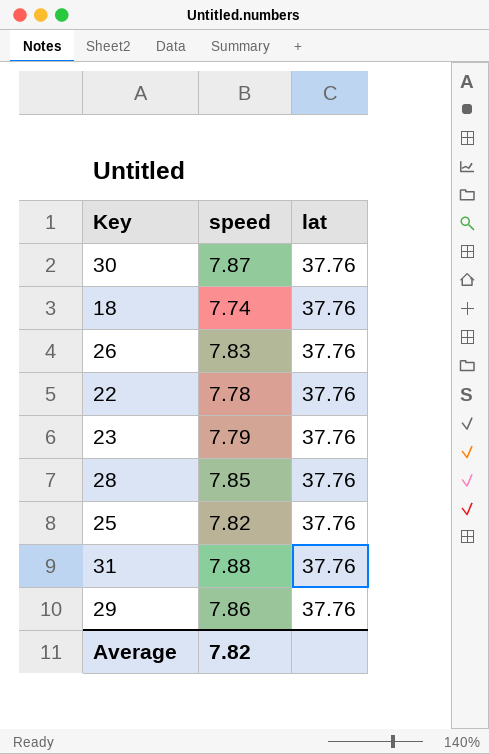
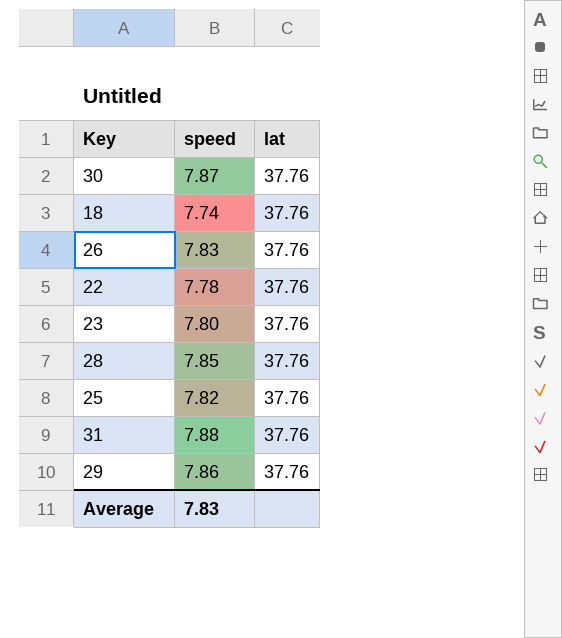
23 | speed: 7.79 -> 7.80
Average | speed: 7.82 -> 7.83

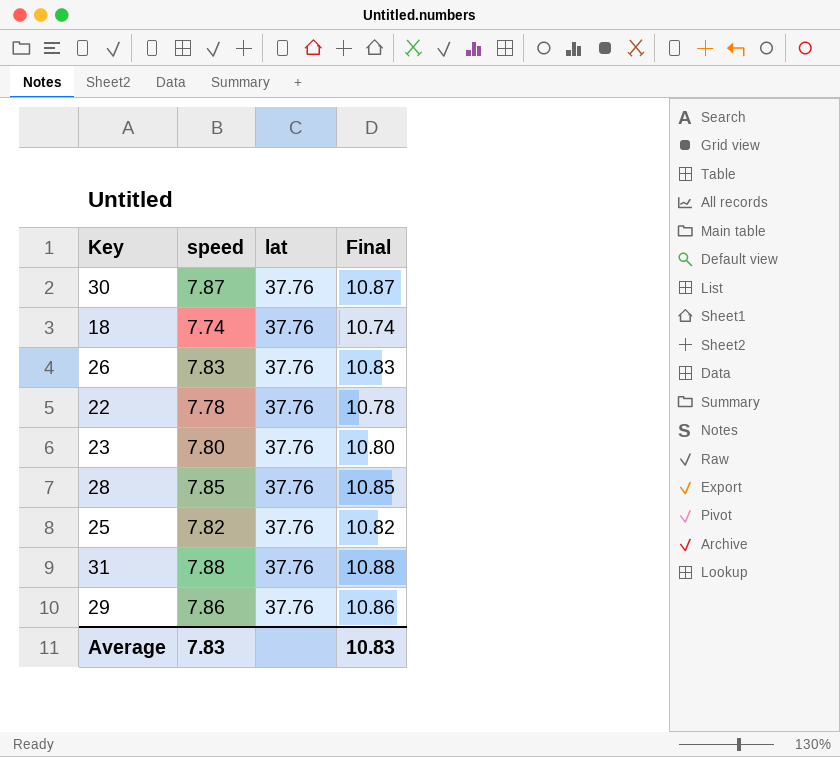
column Final | formula: none -> [speed] + 3

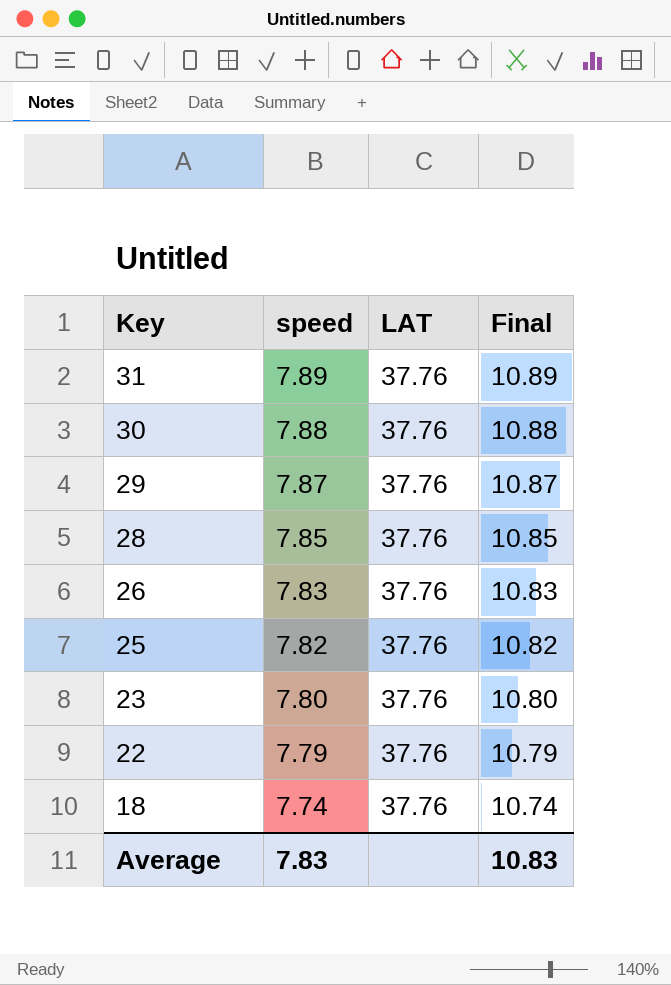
row order: none -> Key descending
column name: lat -> LAT
31 | speed: 7.88 -> 7.89
31 | Final: 10.88 -> 10.89
30 | speed: 7.87 -> 7.88
30 | Final: 10.87 -> 10.88
29 | speed: 7.86 -> 7.87
29 | Final: 10.86 -> 10.87
22 | speed: 7.78 -> 7.79
22 | Final: 10.78 -> 10.79

